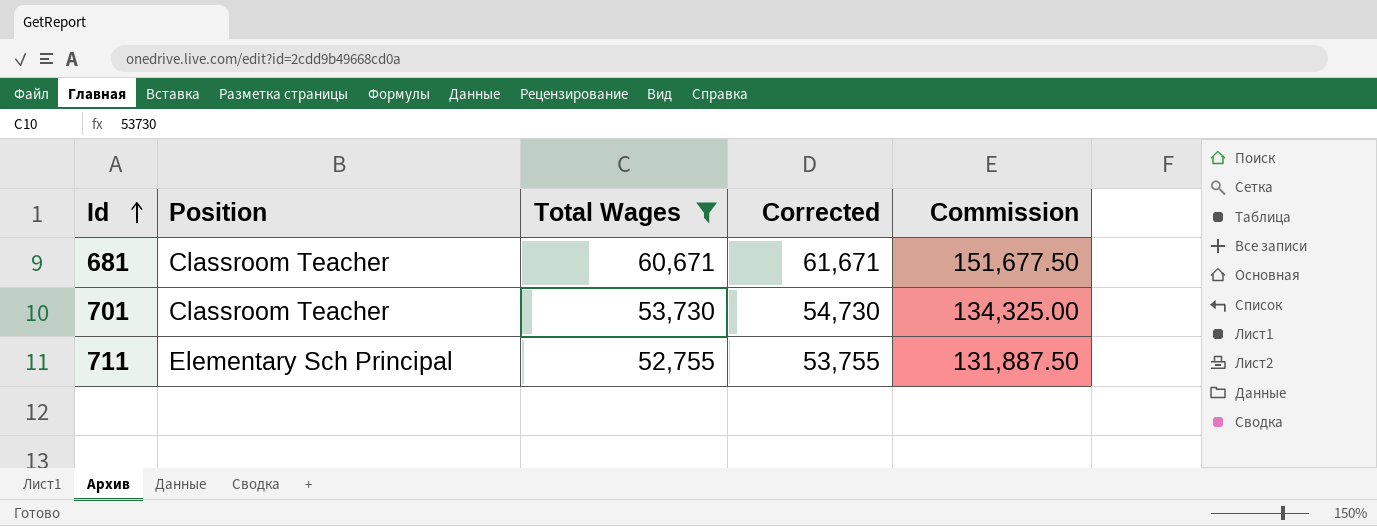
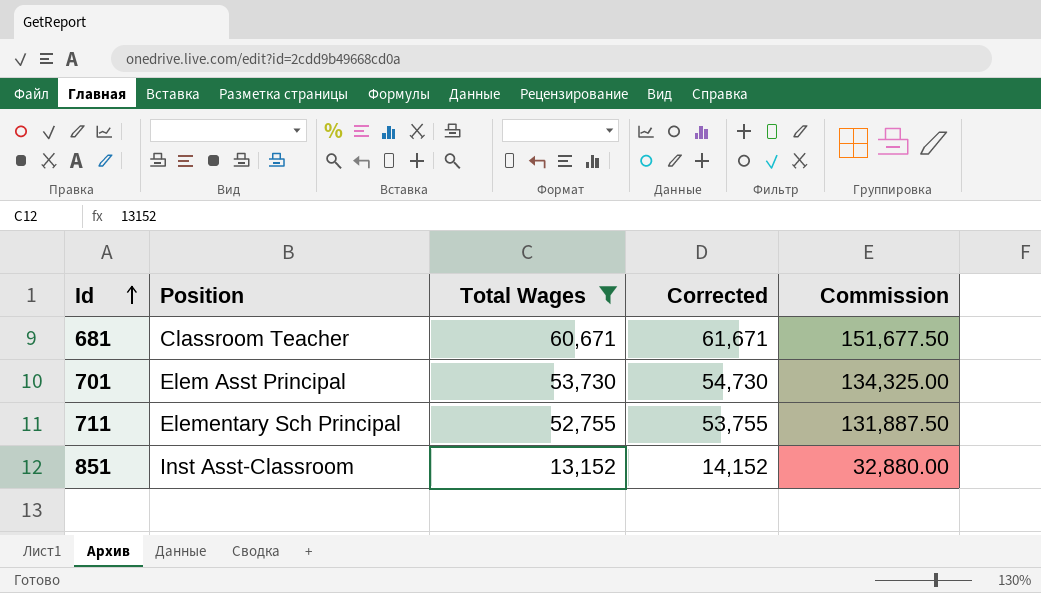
701 | Position: Classroom Teacher -> Elem Asst Principal
row 851: none -> Inst Asst-Classroom | 13,152 | 14,152 | 32,880.00

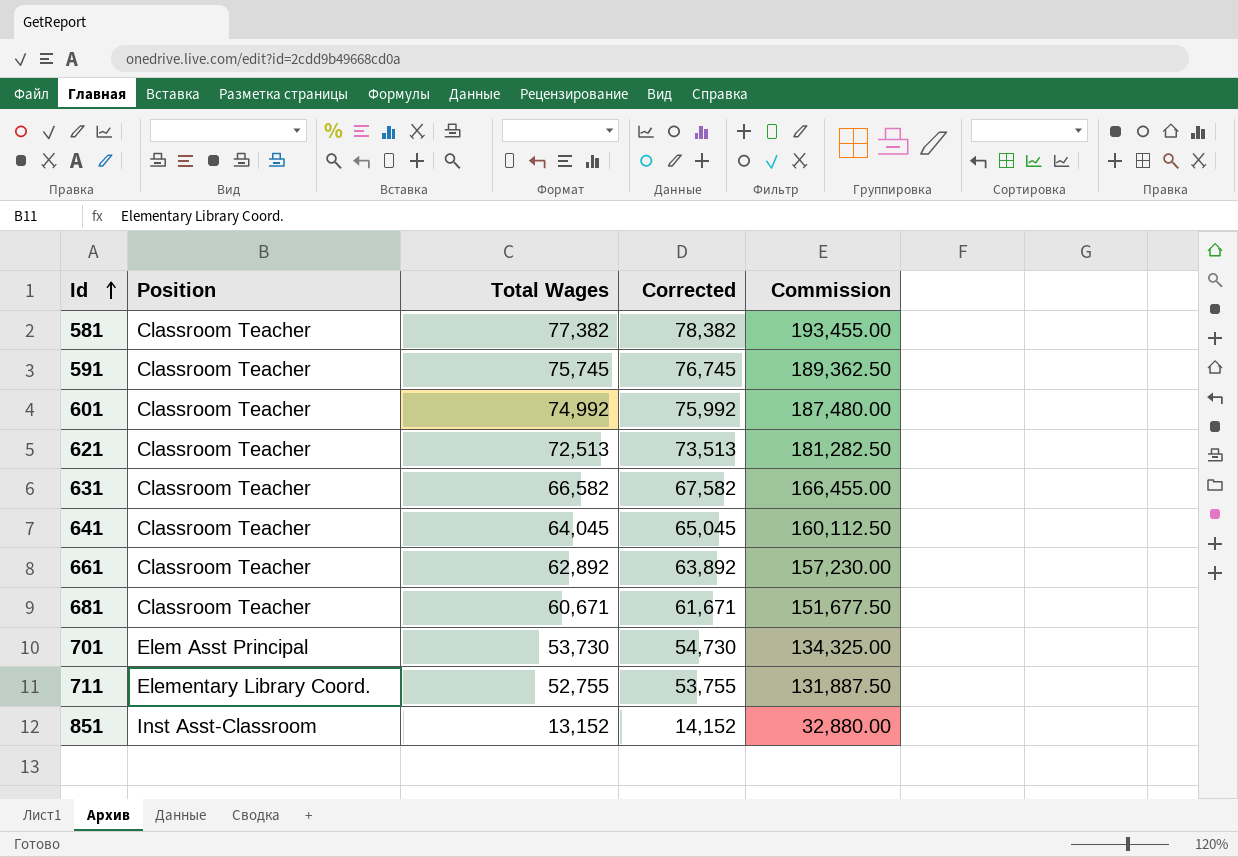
filter: Total Wages <= 60,671 -> none
711 | Position: Elementary Sch Principal -> Elementary Library Coord.

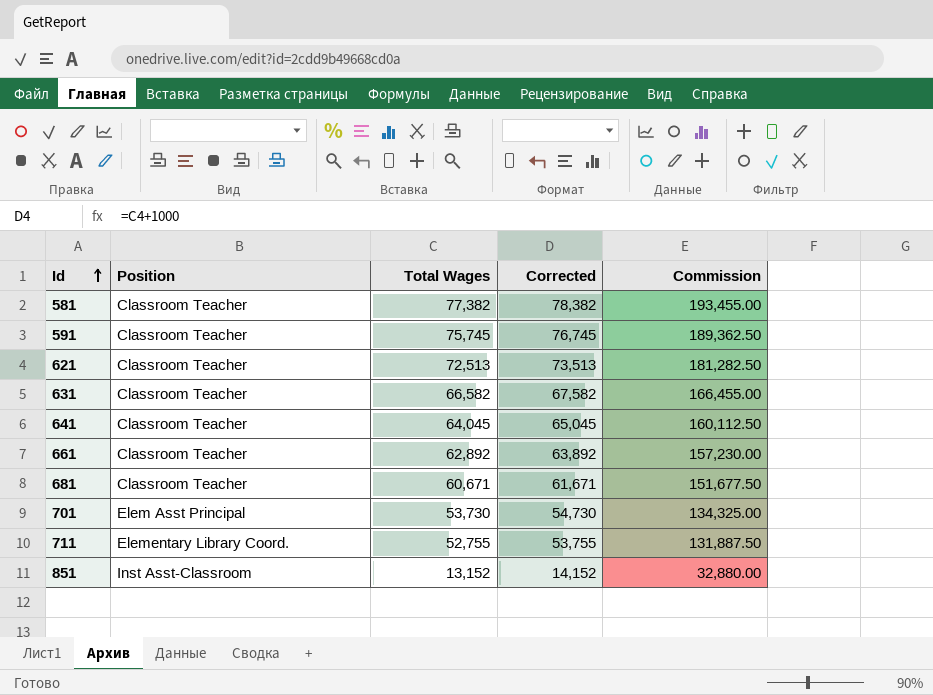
row 601: Classroom Teacher | 74,992 | 75,992 | 187,480.00 -> none

